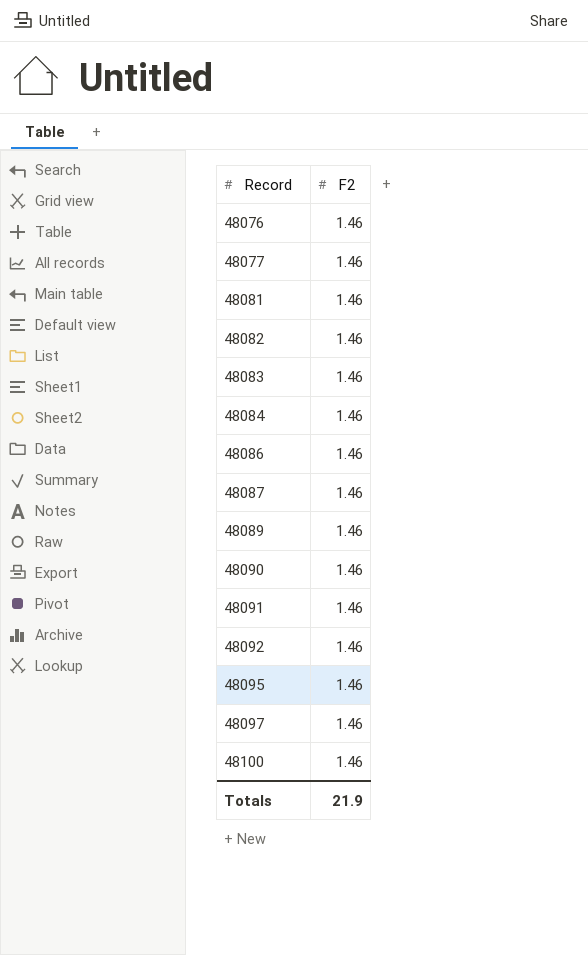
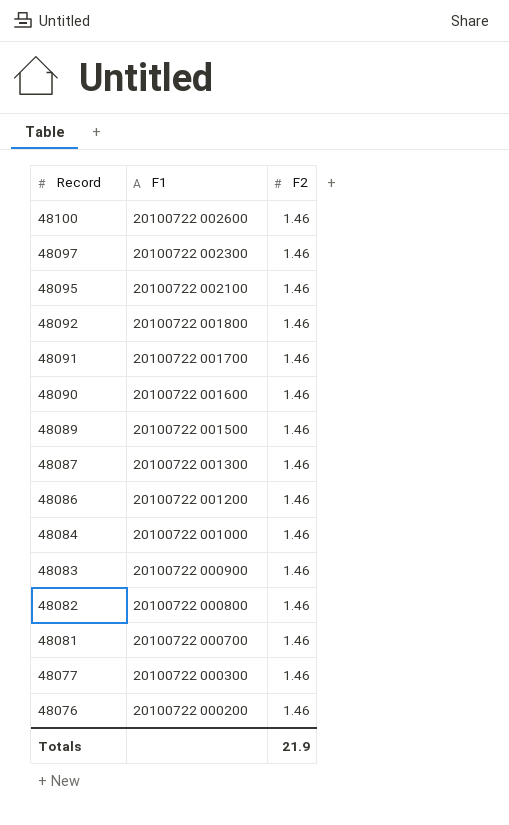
row order: Record ascending -> Record descending
column F1 | position: none -> 2

